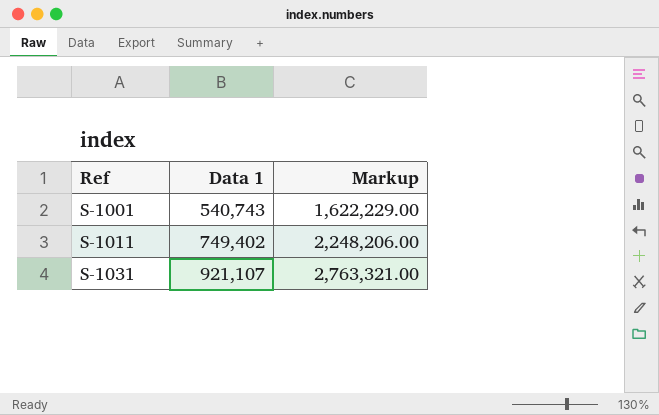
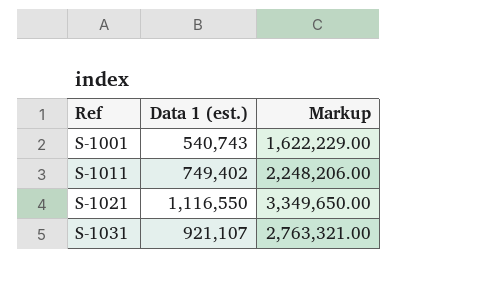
column name: Data 1 -> Data 1 (est.)
row S-1021: none -> 1,116,550 | 3,349,650.00

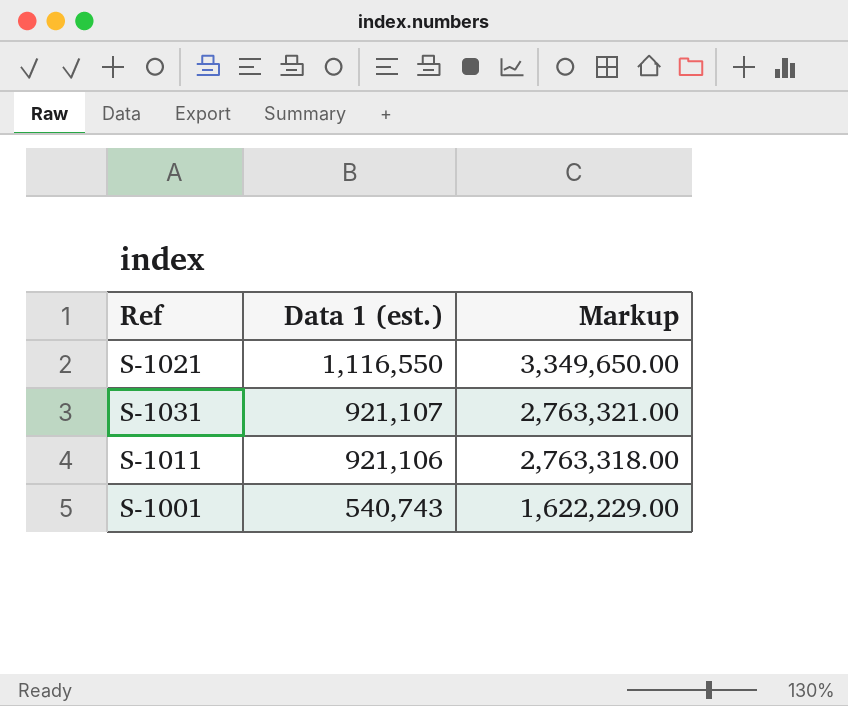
row order: Ref ascending -> Data 1 (est.) descending
S-1011 | Data 1 (est.): 749,402 -> 921,106
S-1011 | Markup: 2,248,206.00 -> 2,763,318.00

